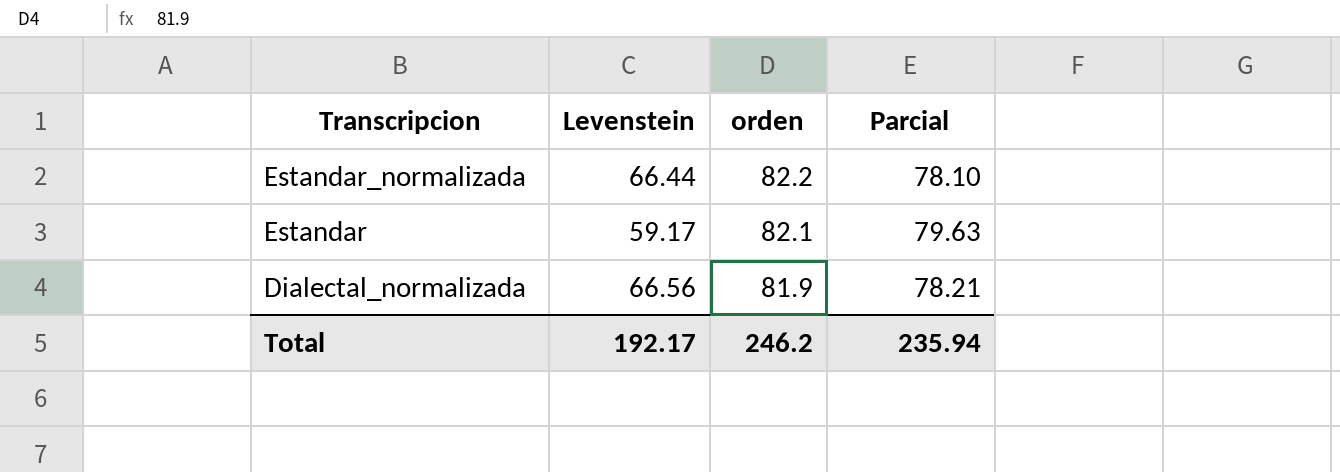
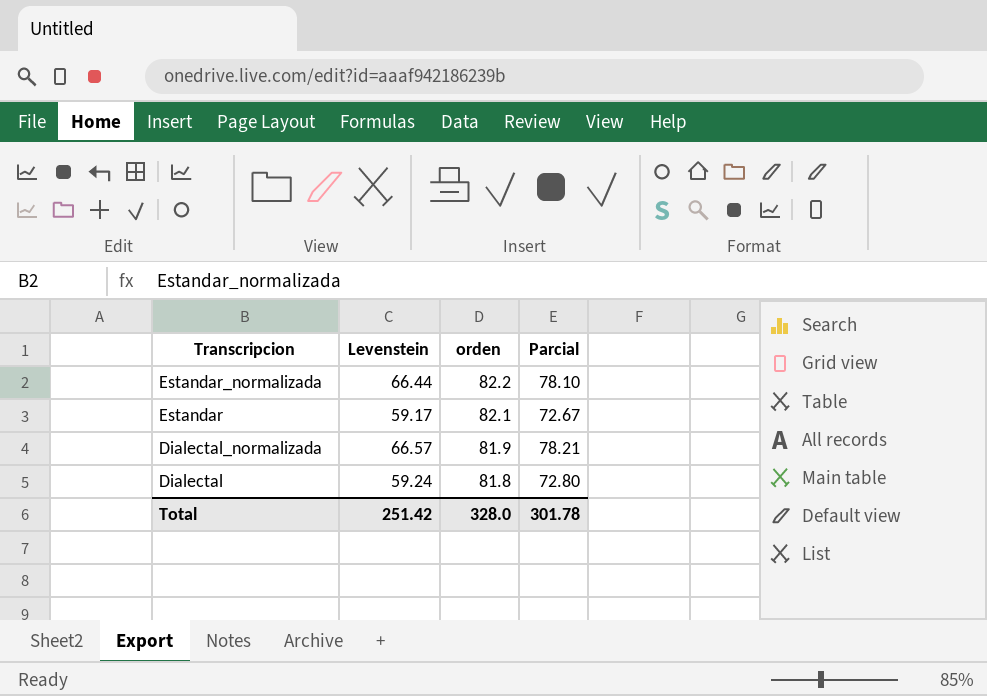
Estandar | Parcial: 79.63 -> 72.67
Dialectal_normalizada | Levenstein: 66.56 -> 66.57
row Dialectal: none -> 59.24 | 81.8 | 72.80
Total | Levenstein: 192.17 -> 251.42
Total | orden: 246.2 -> 328.0
Total | Parcial: 235.94 -> 301.78

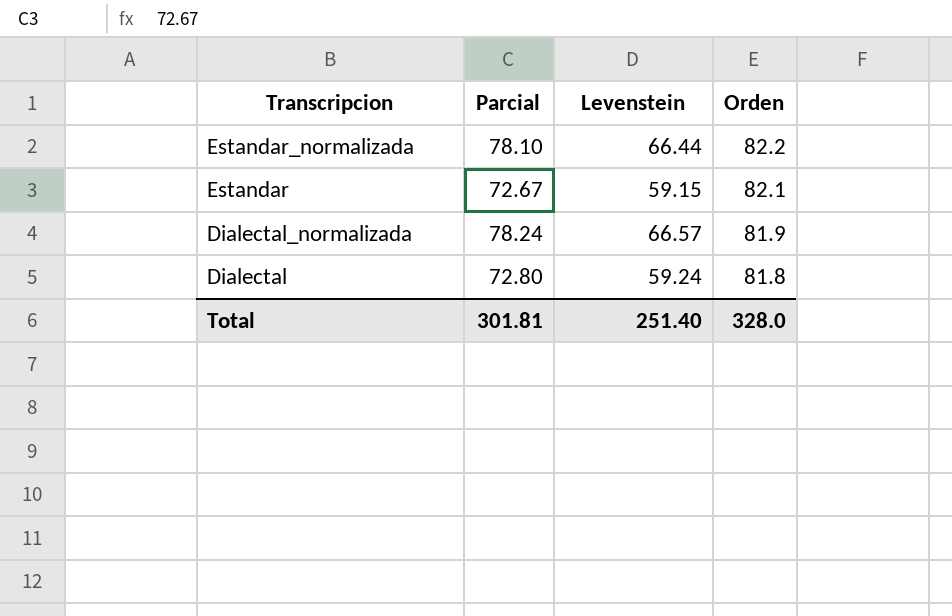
column Parcial | position: 4 -> 2
column name: orden -> Orden
Estandar | Levenstein: 59.17 -> 59.15
Dialectal_normalizada | Parcial: 78.21 -> 78.24
Total | Parcial: 301.78 -> 301.81
Total | Levenstein: 251.42 -> 251.40

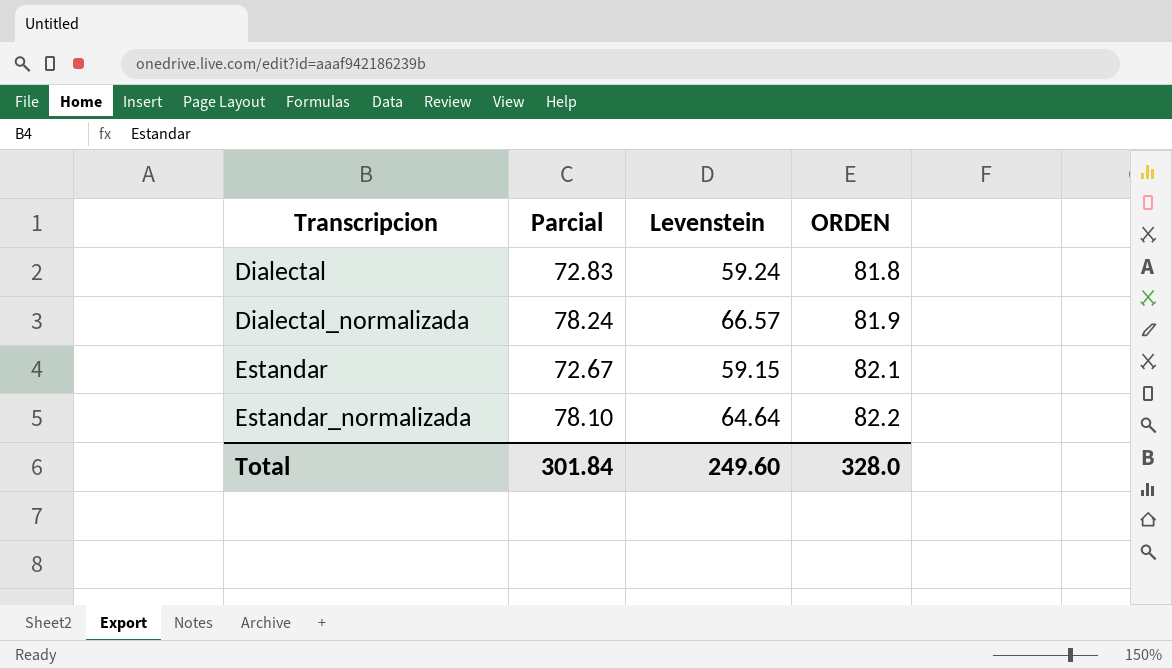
row order: Transcripcion descending -> Transcripcion ascending
column name: Orden -> ORDEN
Dialectal | Parcial: 72.80 -> 72.83
Estandar_normalizada | Levenstein: 66.44 -> 64.64
Total | Parcial: 301.81 -> 301.84
Total | Levenstein: 251.40 -> 249.60

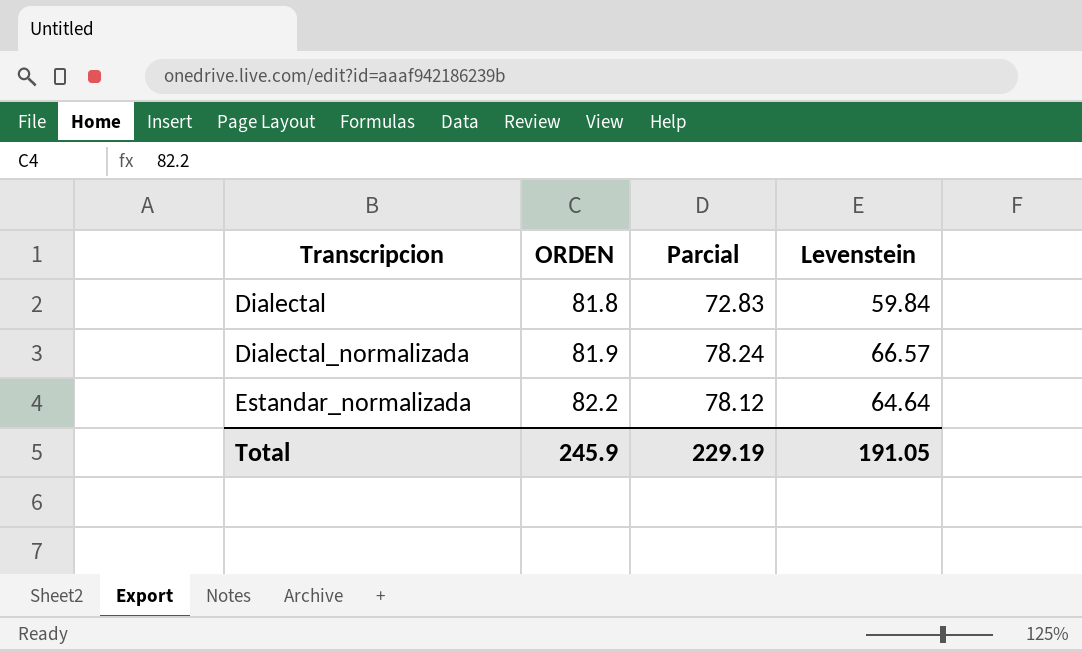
column ORDEN | position: 4 -> 2
row Estandar: 72.67 | 59.15 | 82.1 -> none
Dialectal | Levenstein: 59.24 -> 59.84
Estandar_normalizada | Parcial: 78.10 -> 78.12
Total | ORDEN: 328.0 -> 245.9
Total | Parcial: 301.84 -> 229.19
Total | Levenstein: 249.60 -> 191.05

